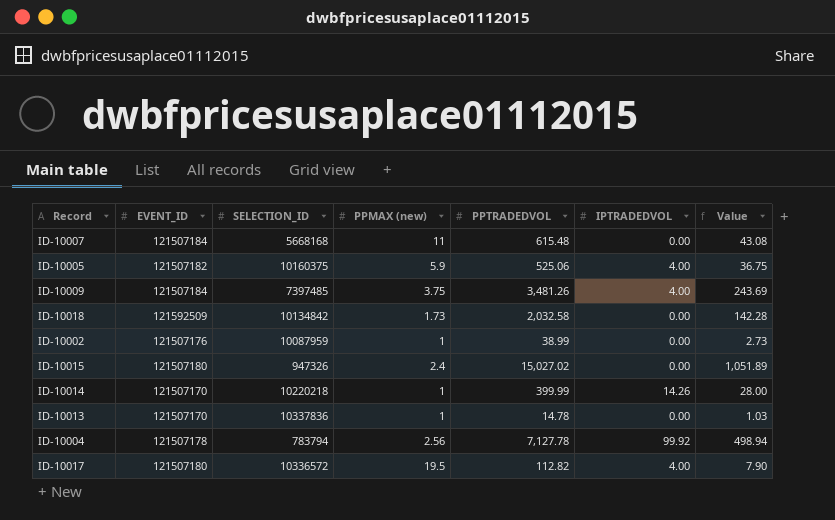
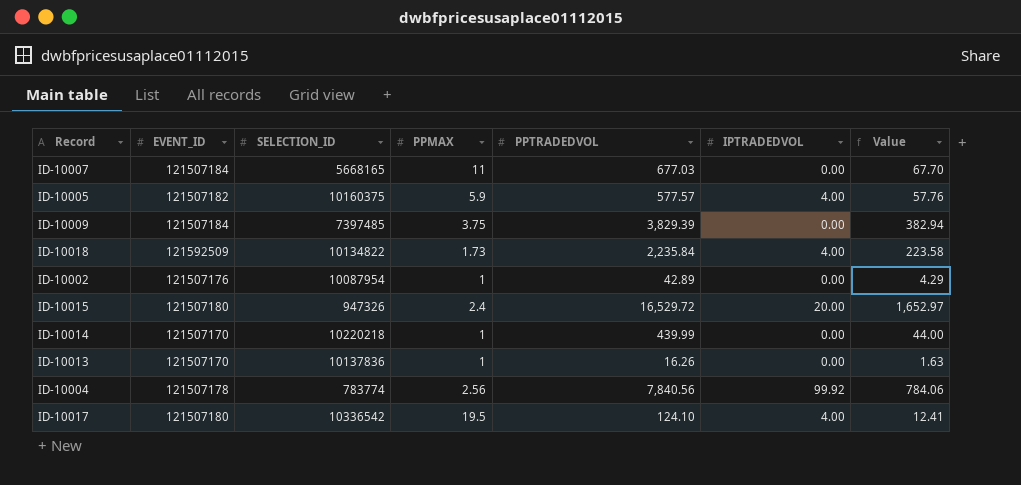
column name: PPMAX (new) -> PPMAX
column Value | formula: [PPTRADEDVOL] * 0.07 -> [PPTRADEDVOL] * 0.1
ID-10007 | SELECTION_ID: 5668168 -> 5668165
ID-10007 | PPTRADEDVOL: 615.48 -> 677.03
ID-10005 | PPTRADEDVOL: 525.06 -> 577.57
ID-10009 | PPTRADEDVOL: 3,481.26 -> 3,829.39
ID-10009 | IPTRADEDVOL: 4.00 -> 0.00
ID-10018 | SELECTION_ID: 10134842 -> 10134822
ID-10018 | PPTRADEDVOL: 2,032.58 -> 2,235.84
ID-10018 | IPTRADEDVOL: 0.00 -> 4.00
ID-10002 | SELECTION_ID: 10087959 -> 10087954
ID-10002 | PPTRADEDVOL: 38.99 -> 42.89
ID-10015 | PPTRADEDVOL: 15,027.02 -> 16,529.72
ID-10015 | IPTRADEDVOL: 0.00 -> 20.00
ID-10014 | PPTRADEDVOL: 399.99 -> 439.99
ID-10014 | IPTRADEDVOL: 14.26 -> 0.00
ID-10013 | SELECTION_ID: 10337836 -> 10137836
ID-10013 | PPTRADEDVOL: 14.78 -> 16.26
ID-10004 | SELECTION_ID: 783794 -> 783774
ID-10004 | PPTRADEDVOL: 7,127.78 -> 7,840.56
ID-10017 | SELECTION_ID: 10336572 -> 10336542
ID-10017 | PPTRADEDVOL: 112.82 -> 124.10

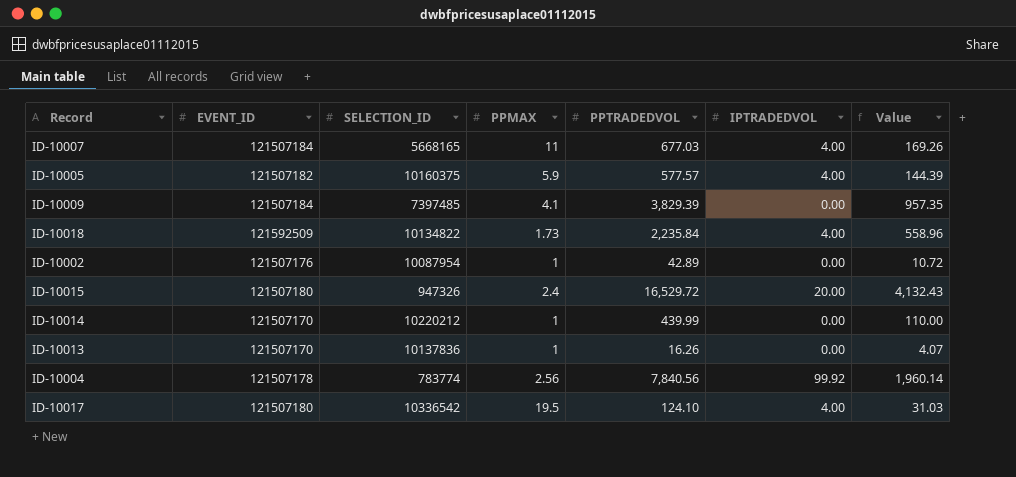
column Value | formula: [PPTRADEDVOL] * 0.1 -> [PPTRADEDVOL] * 0.25
ID-10007 | IPTRADEDVOL: 0.00 -> 4.00
ID-10009 | PPMAX: 3.75 -> 4.1
ID-10014 | SELECTION_ID: 10220218 -> 10220212

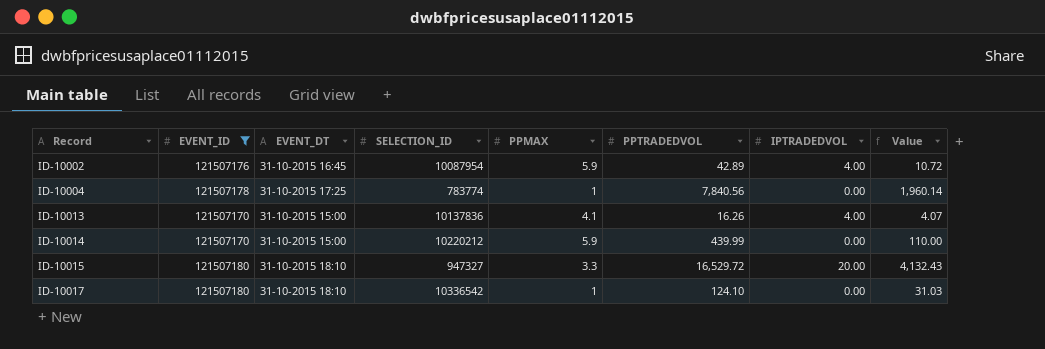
filter: none -> EVENT_ID <= 121507180
row order: none -> Record ascending
column EVENT_DT | position: none -> 3
ID-10002 | PPMAX: 1 -> 5.9
ID-10002 | IPTRADEDVOL: 0.00 -> 4.00
ID-10004 | PPMAX: 2.56 -> 1
ID-10004 | IPTRADEDVOL: 99.92 -> 0.00
ID-10013 | PPMAX: 1 -> 4.1
ID-10013 | IPTRADEDVOL: 0.00 -> 4.00
ID-10014 | PPMAX: 1 -> 5.9
ID-10015 | SELECTION_ID: 947326 -> 947327
ID-10015 | PPMAX: 2.4 -> 3.3
ID-10017 | PPMAX: 19.5 -> 1
ID-10017 | IPTRADEDVOL: 4.00 -> 0.00

